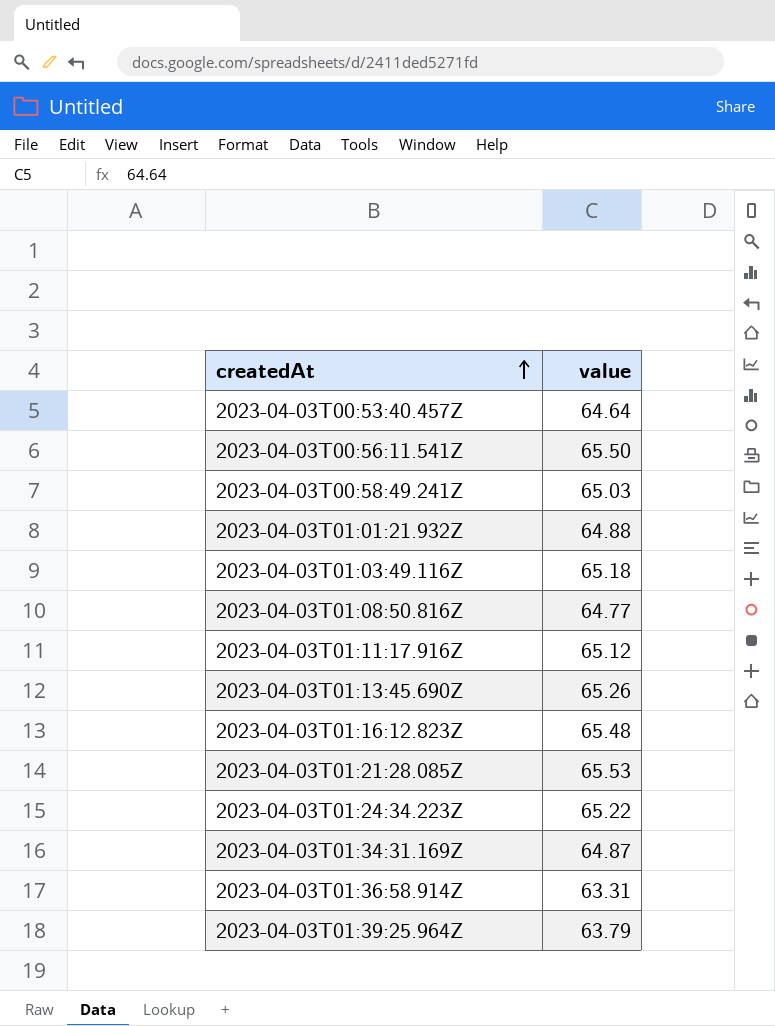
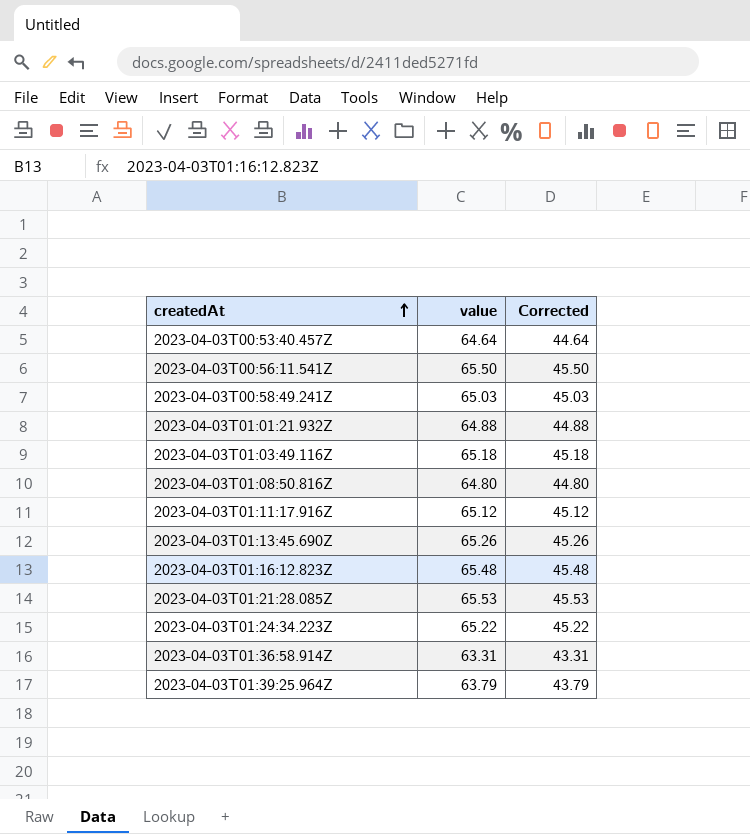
column Corrected | formula: none -> [value] - 20
row 2023-04-03T01:34:31.169Z: 64.87 -> none
2023-04-03T01:08:50.816Z | value: 64.77 -> 64.80

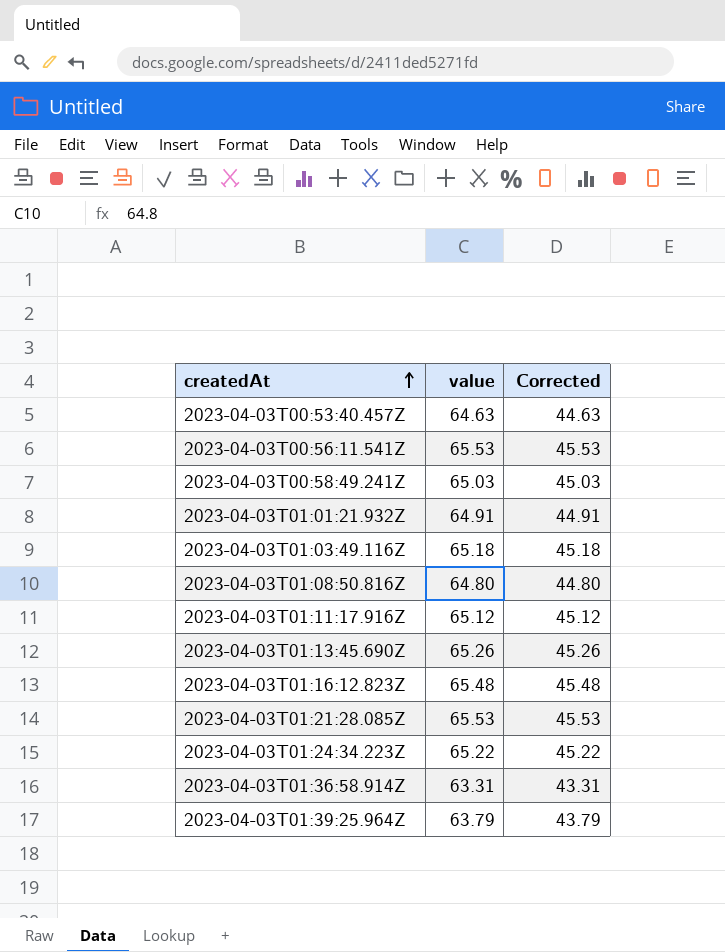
2023-04-03T00:53:40.457Z | value: 64.64 -> 64.63
2023-04-03T00:53:40.457Z | Corrected: 44.64 -> 44.63
2023-04-03T00:56:11.541Z | value: 65.50 -> 65.53
2023-04-03T00:56:11.541Z | Corrected: 45.50 -> 45.53
2023-04-03T01:01:21.932Z | value: 64.88 -> 64.91
2023-04-03T01:01:21.932Z | Corrected: 44.88 -> 44.91

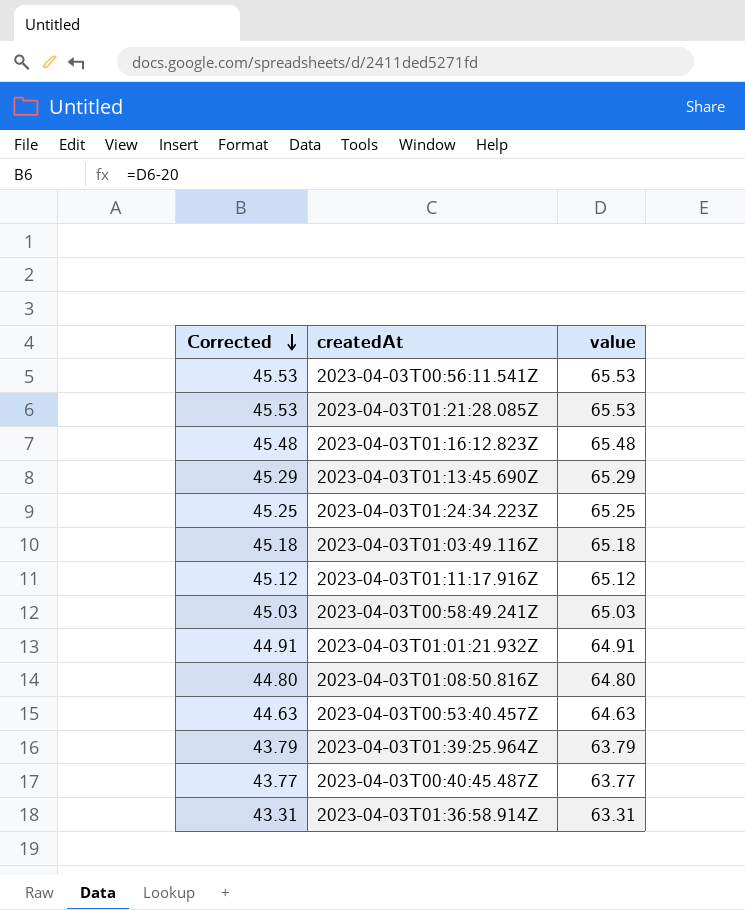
row order: createdAt ascending -> Corrected descending
column Corrected | position: 3 -> 1
2023-04-03T01:13:45.690Z | Corrected: 45.26 -> 45.29
2023-04-03T01:13:45.690Z | value: 65.26 -> 65.29
2023-04-03T01:24:34.223Z | Corrected: 45.22 -> 45.25
2023-04-03T01:24:34.223Z | value: 65.22 -> 65.25
row 2023-04-03T00:40:45.487Z: none -> 43.77 | 63.77

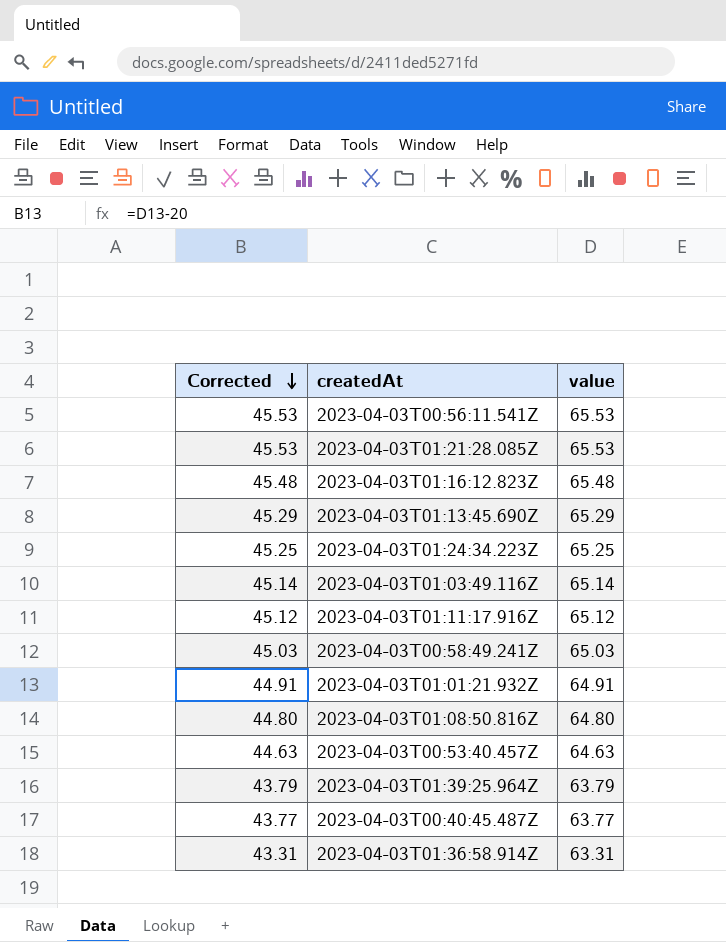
2023-04-03T01:03:49.116Z | Corrected: 45.18 -> 45.14
2023-04-03T01:03:49.116Z | value: 65.18 -> 65.14

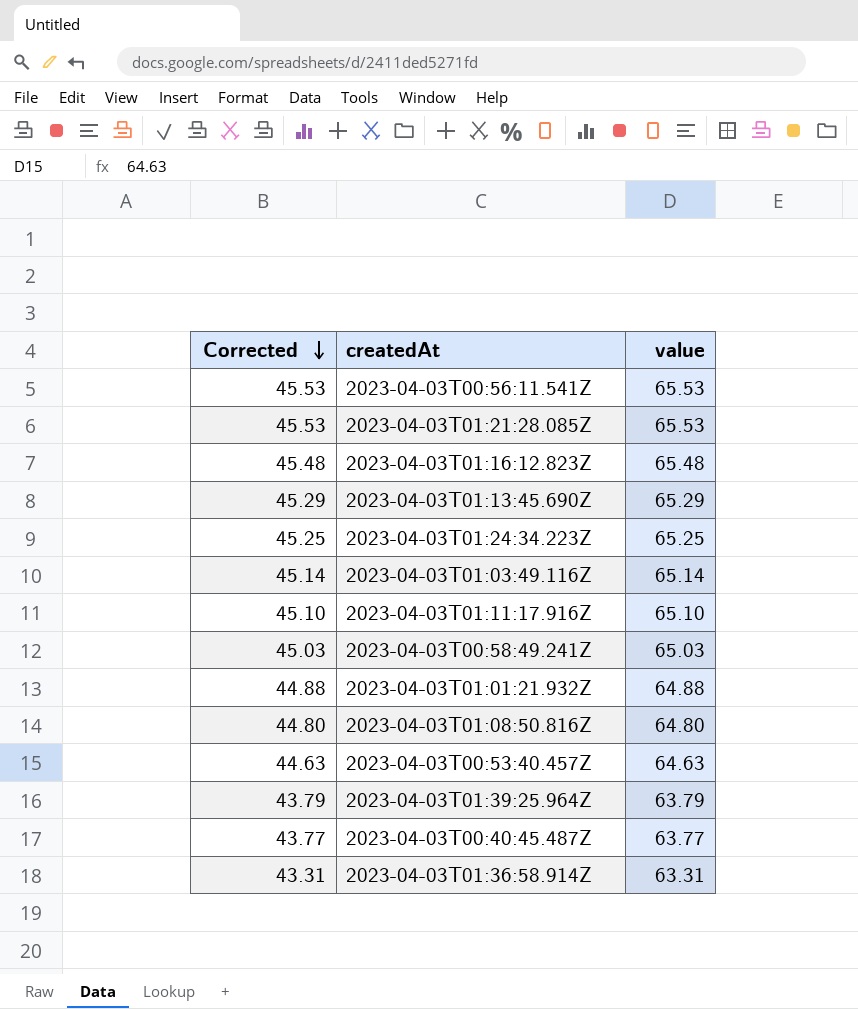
2023-04-03T01:11:17.916Z | Corrected: 45.12 -> 45.10
2023-04-03T01:11:17.916Z | value: 65.12 -> 65.10
2023-04-03T01:01:21.932Z | Corrected: 44.91 -> 44.88
2023-04-03T01:01:21.932Z | value: 64.91 -> 64.88

